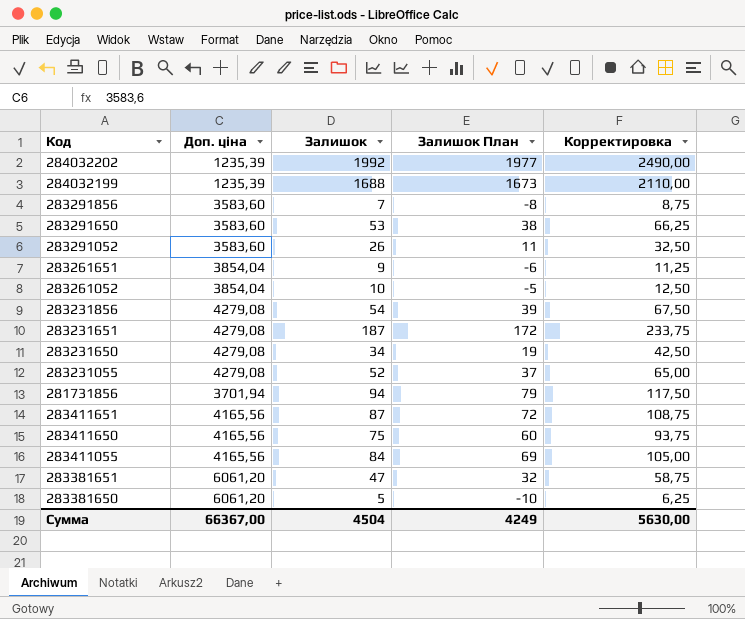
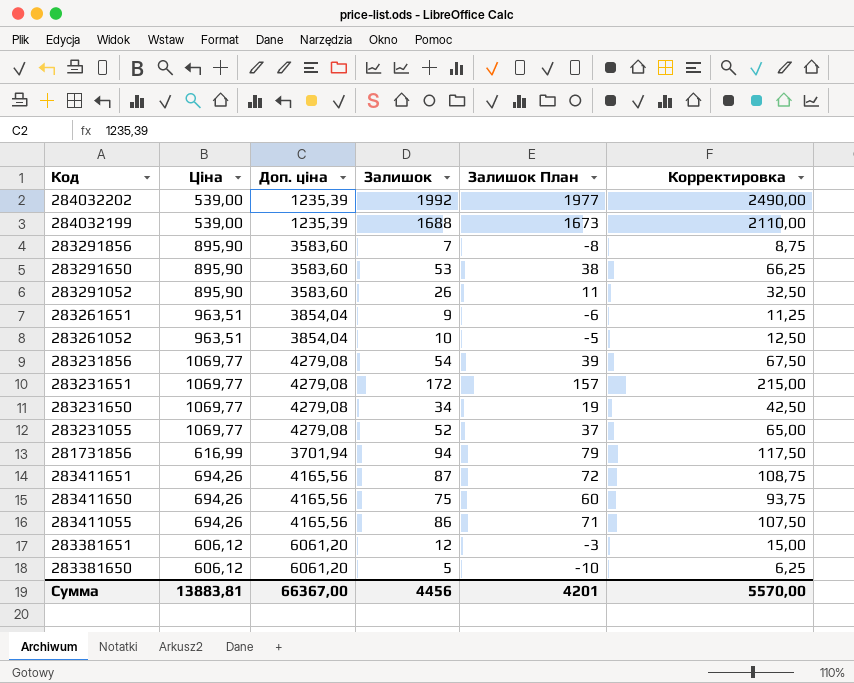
column Ціна | position: none -> 2
283231651 | Залишок: 187 -> 172
283231651 | Залишок План: 172 -> 157
283231651 | Корректировка: 233,75 -> 215,00
283411055 | Залишок: 84 -> 86
283411055 | Залишок План: 69 -> 71
283411055 | Корректировка: 105,00 -> 107,50
283381651 | Залишок: 47 -> 12
283381651 | Залишок План: 32 -> -3
283381651 | Корректировка: 58,75 -> 15,00
Сумма | Залишок: 4504 -> 4456
Сумма | Залишок План: 4249 -> 4201
Сумма | Корректировка: 5630,00 -> 5570,00

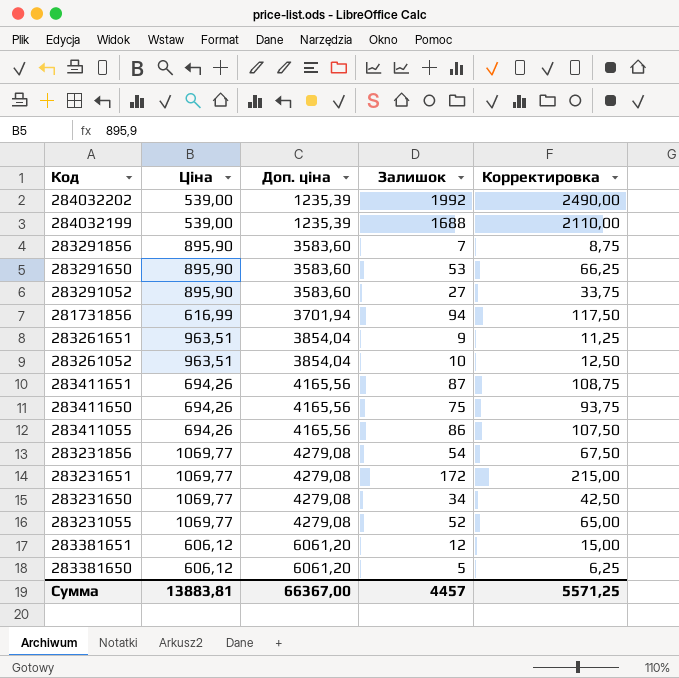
row order: none -> Доп. ціна ascending
column Залишок План | formula: [Залишок] - 15 -> none
283291052 | Залишок: 26 -> 27
283291052 | Корректировка: 32,50 -> 33,75
Сумма | Залишок: 4456 -> 4457
Сумма | Корректировка: 5570,00 -> 5571,25

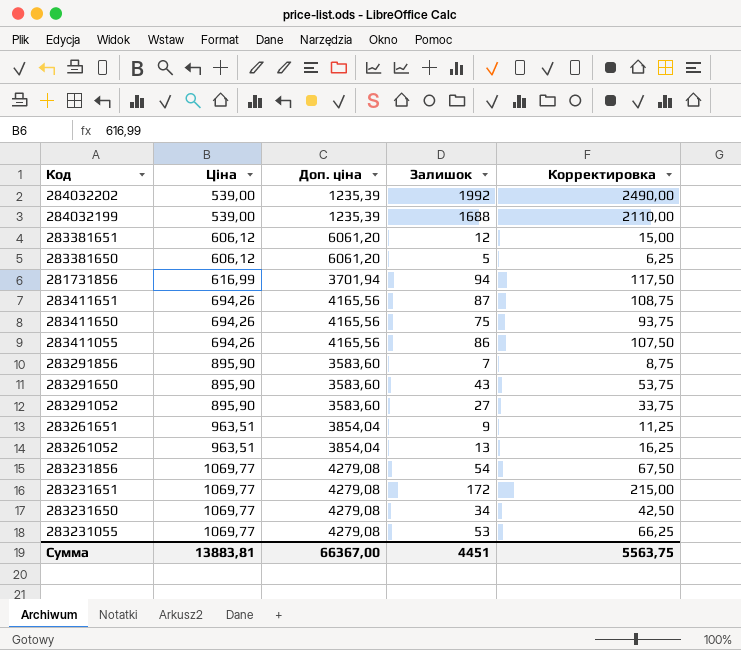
row order: Доп. ціна ascending -> Ціна ascending
283291650 | Залишок: 53 -> 43
283291650 | Корректировка: 66,25 -> 53,75
283261052 | Залишок: 10 -> 13
283261052 | Корректировка: 12,50 -> 16,25
283231055 | Залишок: 52 -> 53
283231055 | Корректировка: 65,00 -> 66,25
Сумма | Залишок: 4457 -> 4451
Сумма | Корректировка: 5571,25 -> 5563,75

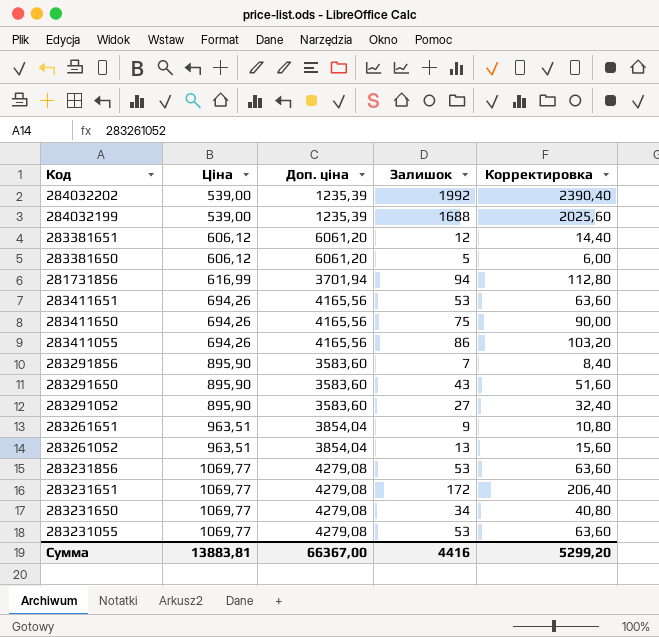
column Корректировка | formula: [Залишок] * 1,25 -> [Залишок] * 1,2
283411651 | Залишок: 87 -> 53
283231856 | Залишок: 54 -> 53
Сумма | Залишок: 4451 -> 4416
Сумма | Корректировка: 5563,75 -> 5299,20

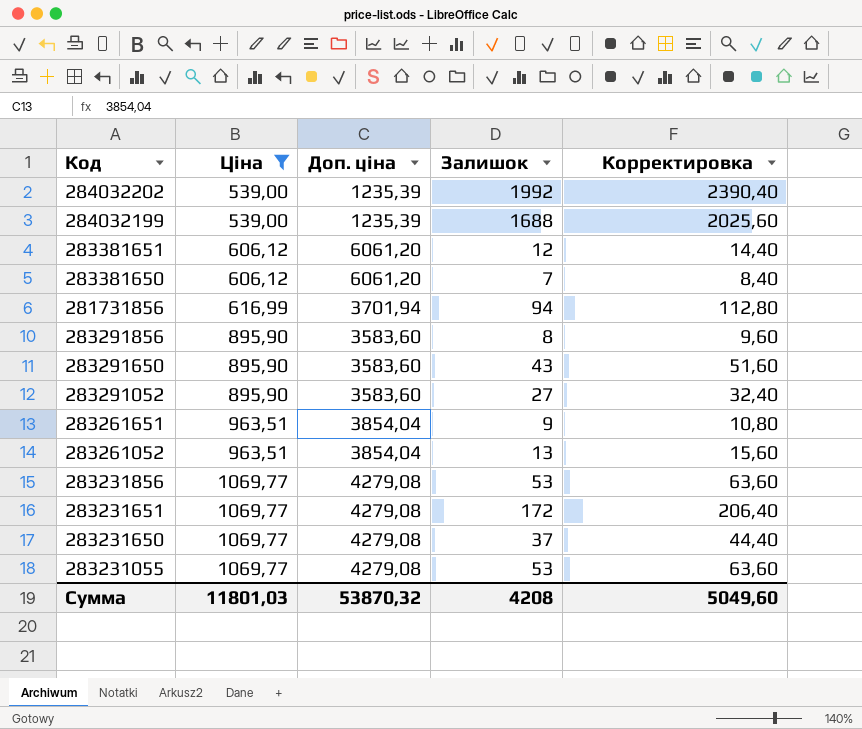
filter: none -> Ціна != 694,26
283381650 | Залишок: 5 -> 7
283381650 | Корректировка: 6,00 -> 8,40
283291856 | Залишок: 7 -> 8
283291856 | Корректировка: 8,40 -> 9,60
283231650 | Залишок: 34 -> 37
283231650 | Корректировка: 40,80 -> 44,40
Сумма | Ціна: 13883,81 -> 11801,03
Сумма | Доп. ціна: 66367,00 -> 53870,32
Сумма | Залишок: 4416 -> 4208
Сумма | Корректировка: 5299,20 -> 5049,60

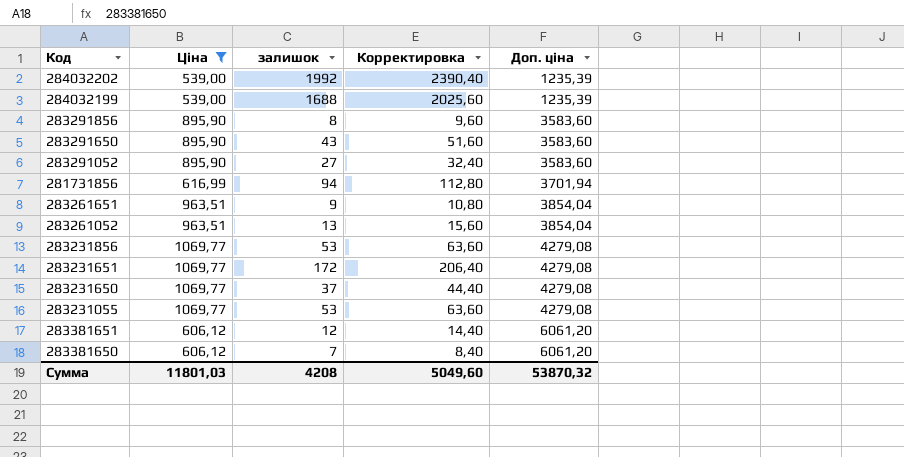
row order: Ціна ascending -> Доп. ціна ascending
column name: Залишок -> залишок
column Доп. ціна | position: 3 -> 5

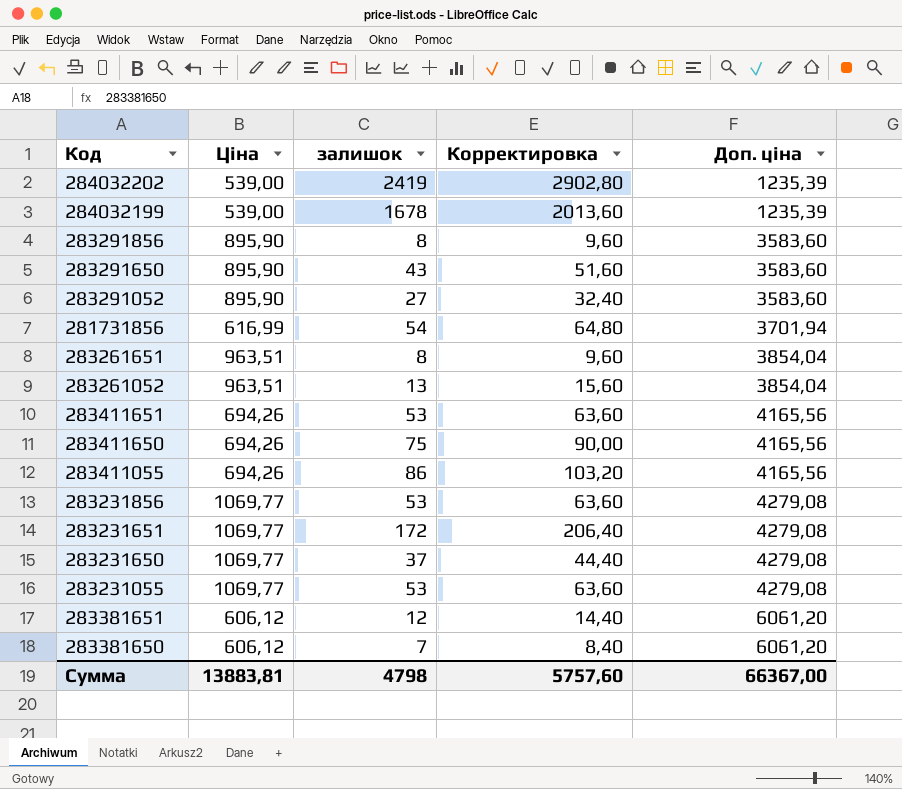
filter: Ціна != 694,26 -> none
284032202 | залишок: 1992 -> 2419
284032202 | Корректировка: 2390,40 -> 2902,80
284032199 | залишок: 1688 -> 1678
284032199 | Корректировка: 2025,60 -> 2013,60
281731856 | залишок: 94 -> 54
281731856 | Корректировка: 112,80 -> 64,80
283261651 | залишок: 9 -> 8
283261651 | Корректировка: 10,80 -> 9,60
Сумма | Ціна: 11801,03 -> 13883,81
Сумма | залишок: 4208 -> 4798
Сумма | Корректировка: 5049,60 -> 5757,60
Сумма | Доп. ціна: 53870,32 -> 66367,00

